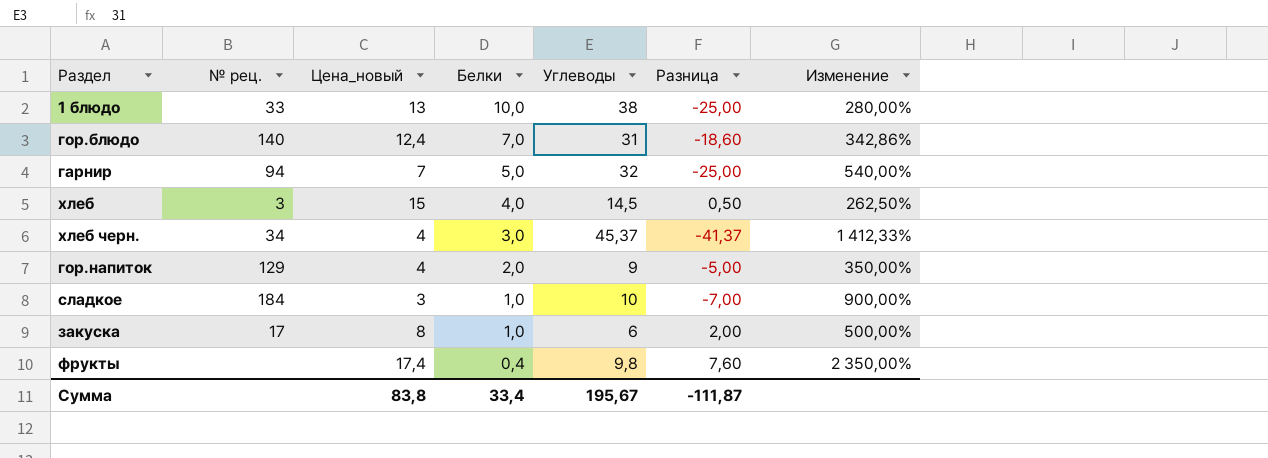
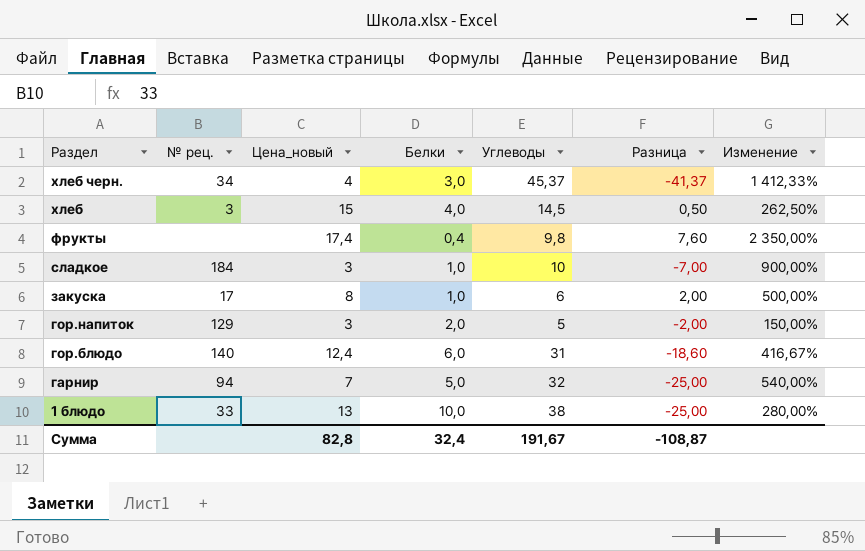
row order: Белки descending -> Раздел descending
гор.напиток | Цена_новый: 4 -> 3
гор.напиток | Углеводы: 9 -> 5
гор.напиток | Разница: -5,00 -> -2,00
гор.напиток | Изменение: 350,00% -> 150,00%
гор.блюдо | Белки: 7,0 -> 6,0
гор.блюдо | Изменение: 342,86% -> 416,67%
Сумма | Цена_новый: 83,8 -> 82,8
Сумма | Белки: 33,4 -> 32,4
Сумма | Углеводы: 195,67 -> 191,67
Сумма | Разница: -111,87 -> -108,87

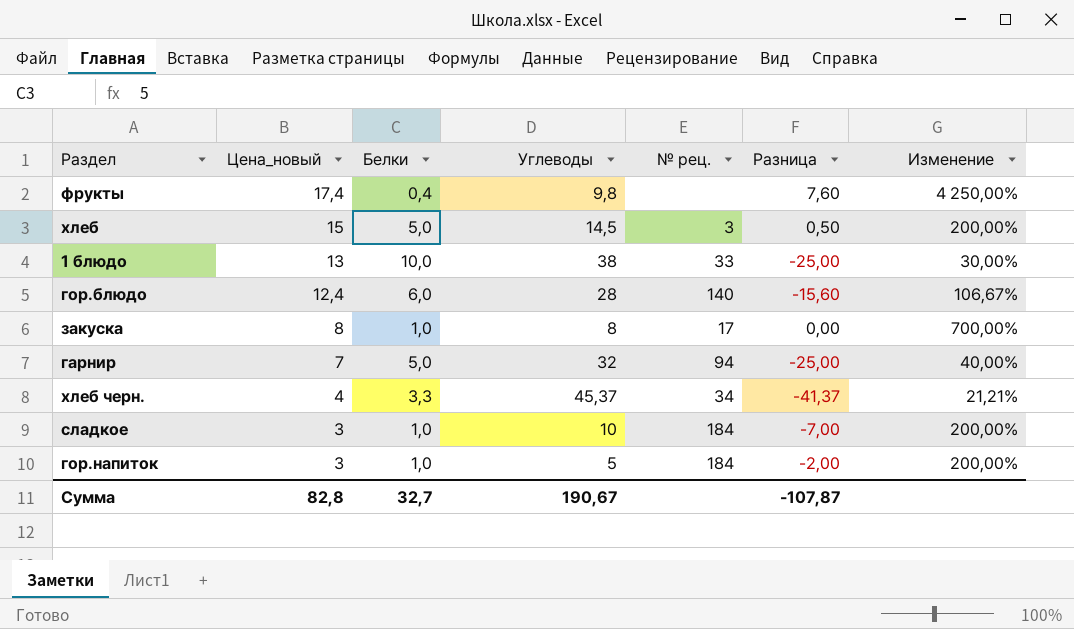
row order: Раздел descending -> Цена_новый descending
column № рец. | position: 2 -> 5
column Изменение | formula: ([Углеводы] - [Белки]) / [Белки] -> ([Цена_новый] - [Белки]) / [Белки]
хлеб | Белки: 4,0 -> 5,0
гор.блюдо | Углеводы: 31 -> 28
гор.блюдо | Разница: -18,60 -> -15,60
закуска | Углеводы: 6 -> 8
закуска | Разница: 2,00 -> 0,00
хлеб черн. | Белки: 3,0 -> 3,3
гор.напиток | Белки: 2,0 -> 1,0
гор.напиток | № рец.: 129 -> 184
Сумма | Белки: 32,4 -> 32,7
Сумма | Углеводы: 191,67 -> 190,67
Сумма | Разница: -108,87 -> -107,87

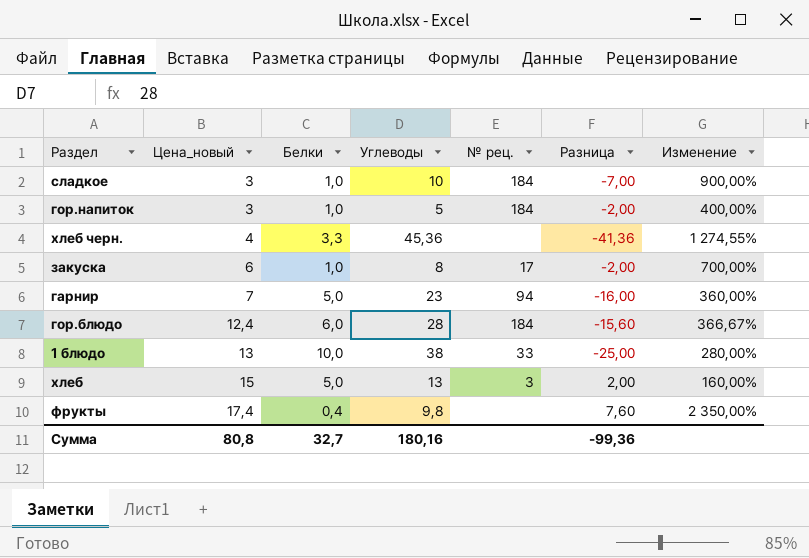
row order: Цена_новый descending -> Цена_новый ascending
column Изменение | formula: ([Цена_новый] - [Белки]) / [Белки] -> ([Углеводы] - [Белки]) / [Белки]
хлеб черн. | Углеводы: 45,37 -> 45,36
хлеб черн. | № рец.: 34 -> none
хлеб черн. | Разница: -41,37 -> -41,36
закуска | Цена_новый: 8 -> 6
закуска | Разница: 0,00 -> -2,00
гарнир | Углеводы: 32 -> 23
гарнир | Разница: -25,00 -> -16,00
гор.блюдо | № рец.: 140 -> 184
хлеб | Углеводы: 14,5 -> 13
хлеб | Разница: 0,50 -> 2,00
Сумма | Цена_новый: 82,8 -> 80,8
Сумма | Углеводы: 190,67 -> 180,16
Сумма | Разница: -107,87 -> -99,36

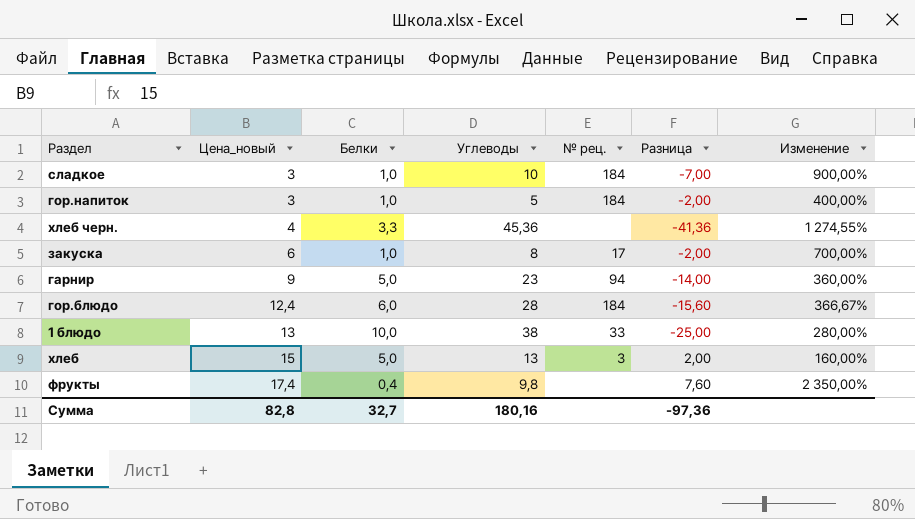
гарнир | Цена_новый: 7 -> 9
гарнир | Разница: -16,00 -> -14,00
Сумма | Цена_новый: 80,8 -> 82,8
Сумма | Разница: -99,36 -> -97,36

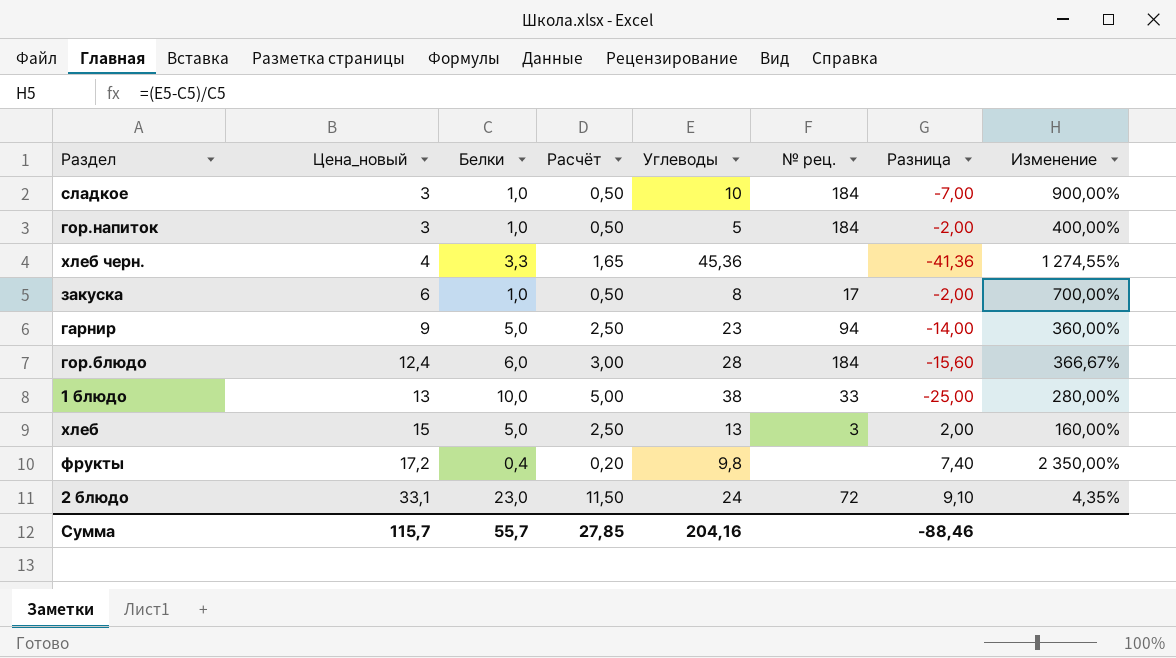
column Расчёт | formula: none -> [Белки] * 0,5
фрукты | Цена_новый: 17,4 -> 17,2
фрукты | Разница: 7,60 -> 7,40
row 2 блюдо: none -> 33,1 | 23,0 | 11,50 | 24 | 72 | 9,10 | 4,35%
Сумма | Цена_новый: 82,8 -> 115,7
Сумма | Белки: 32,7 -> 55,7
Сумма | Углеводы: 180,16 -> 204,16
Сумма | Разница: -97,36 -> -88,46

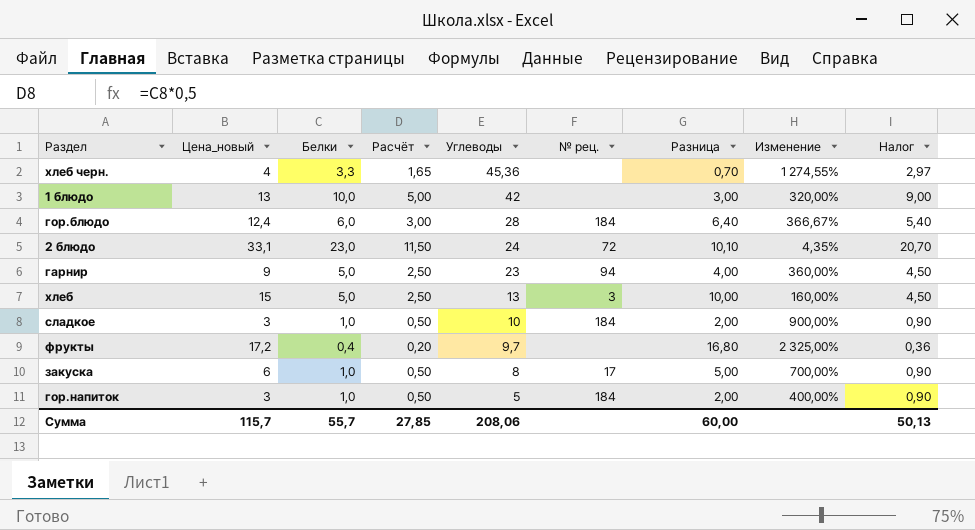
row order: Цена_новый ascending -> Углеводы descending
column Разница | formula: [Цена_новый] - [Углеводы] -> [Цена_новый] - [Белки]
column Налог | formula: none -> [Белки] * 0,9
1 блюдо | Углеводы: 38 -> 42
1 блюдо | № рец.: 33 -> none
1 блюдо | Изменение: 280,00% -> 320,00%
фрукты | Углеводы: 9,8 -> 9,7
фрукты | Изменение: 2 350,00% -> 2 325,00%
Сумма | Углеводы: 204,16 -> 208,06
Сумма | Разница: -88,46 -> 60,00

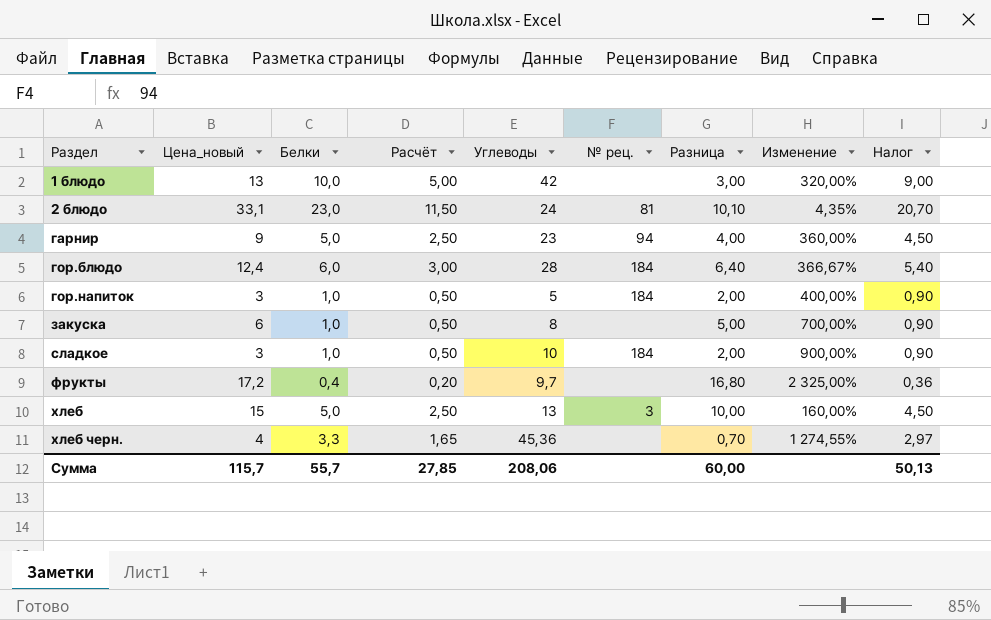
row order: Углеводы descending -> Раздел ascending
2 блюдо | № рец.: 72 -> 81
закуска | № рец.: 17 -> none

